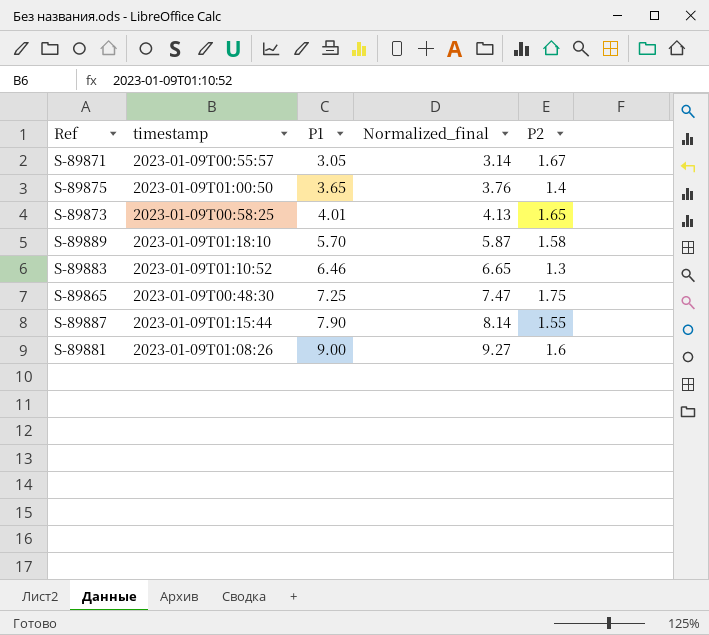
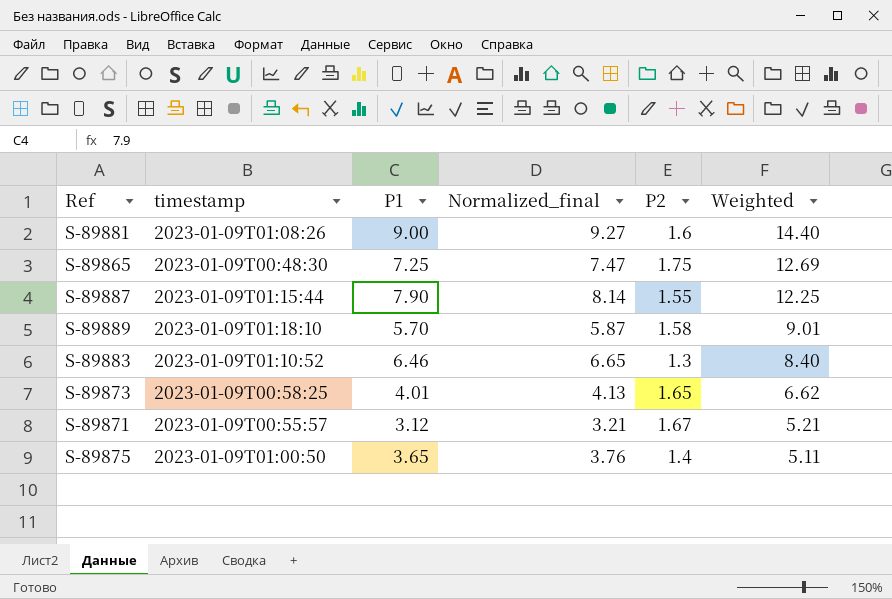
row order: P1 ascending -> Weighted descending
column Weighted | formula: none -> [P1] * [P2]
S-89871 | P1: 3.05 -> 3.12
S-89871 | Normalized_final: 3.14 -> 3.21

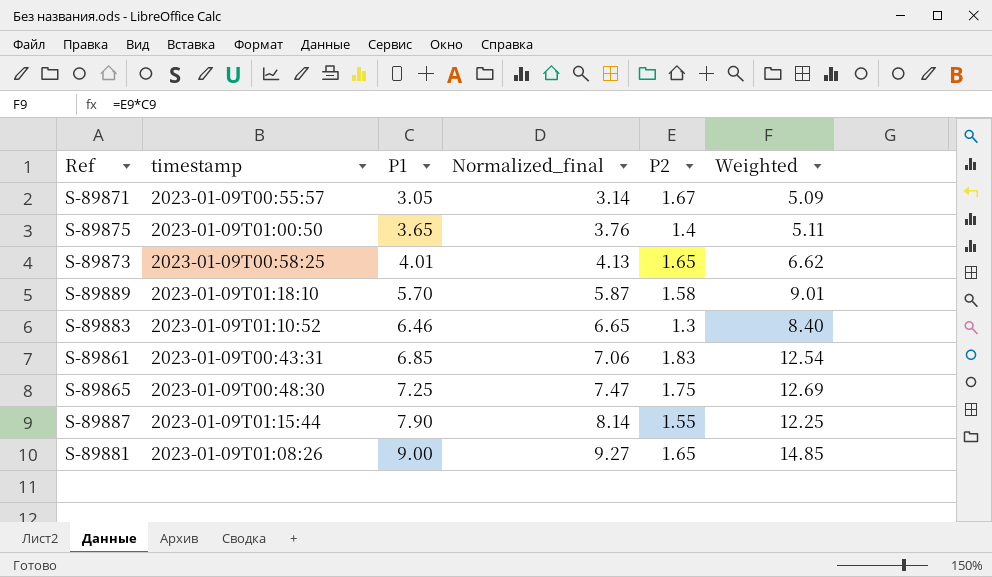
row order: Weighted descending -> P1 ascending
S-89871 | P1: 3.12 -> 3.05
S-89871 | Normalized_final: 3.21 -> 3.14
S-89871 | Weighted: 5.21 -> 5.09
row S-89861: none -> 2023-01-09T00:43:31 | 6.85 | 7.06 | 1.83 | 12.54
S-89881 | P2: 1.6 -> 1.65
S-89881 | Weighted: 14.40 -> 14.85

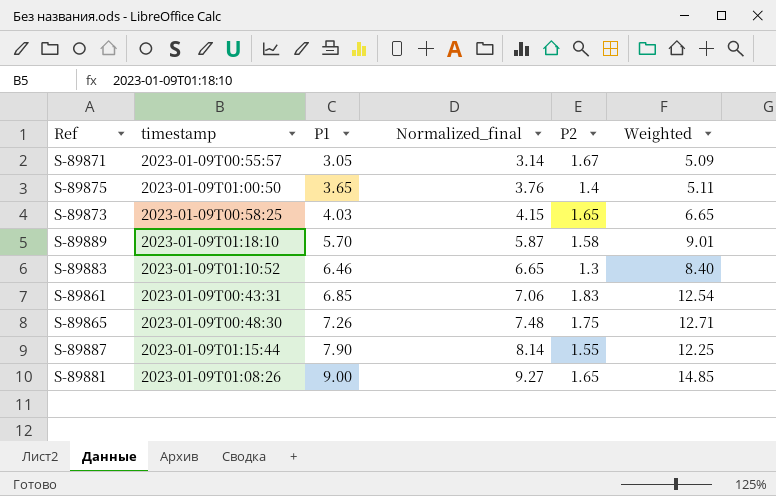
S-89873 | P1: 4.01 -> 4.03
S-89873 | Normalized_final: 4.13 -> 4.15
S-89873 | Weighted: 6.62 -> 6.65
S-89865 | P1: 7.25 -> 7.26
S-89865 | Normalized_final: 7.47 -> 7.48
S-89865 | Weighted: 12.69 -> 12.71

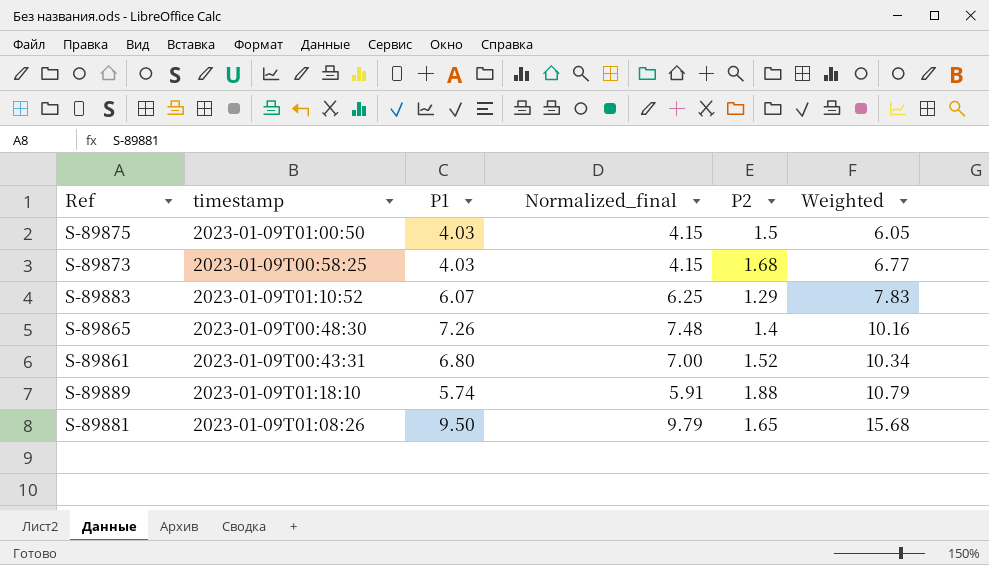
row order: P1 ascending -> Weighted ascending
row S-89871: 2023-01-09T00:55:57 | 3.05 | 3.14 | 1.67 | 5.09 -> none
row S-89887: 2023-01-09T01:15:44 | 7.90 | 8.14 | 1.55 | 12.25 -> none
S-89875 | P1: 3.65 -> 4.03
S-89875 | Normalized_final: 3.76 -> 4.15
S-89875 | P2: 1.4 -> 1.5
S-89875 | Weighted: 5.11 -> 6.05
S-89873 | P2: 1.65 -> 1.68
S-89873 | Weighted: 6.65 -> 6.77
S-89883 | P1: 6.46 -> 6.07
S-89883 | Normalized_final: 6.65 -> 6.25
S-89883 | P2: 1.3 -> 1.29
S-89883 | Weighted: 8.40 -> 7.83
S-89865 | P2: 1.75 -> 1.4
S-89865 | Weighted: 12.71 -> 10.16
S-89861 | P1: 6.85 -> 6.80
S-89861 | Normalized_final: 7.06 -> 7.00
S-89861 | P2: 1.83 -> 1.52
S-89861 | Weighted: 12.54 -> 10.34
S-89889 | P1: 5.70 -> 5.74
S-89889 | Normalized_final: 5.87 -> 5.91
S-89889 | P2: 1.58 -> 1.88
S-89889 | Weighted: 9.01 -> 10.79
S-89881 | P1: 9.00 -> 9.50
S-89881 | Normalized_final: 9.27 -> 9.79
S-89881 | Weighted: 14.85 -> 15.68

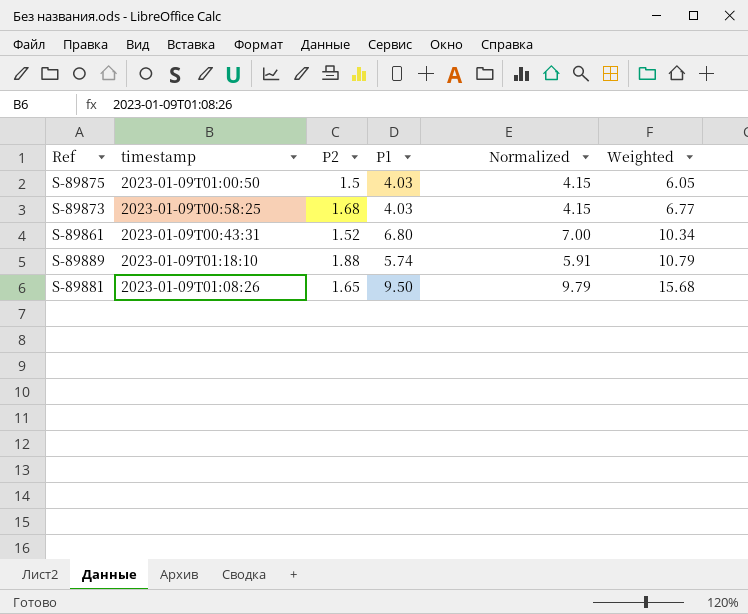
column P2 | position: 5 -> 3
column name: Normalized_final -> Normalized
row S-89883: 2023-01-09T01:10:52 | 6.07 | 6.25 | 1.29 | 7.83 -> none
row S-89865: 2023-01-09T00:48:30 | 7.26 | 7.48 | 1.4 | 10.16 -> none

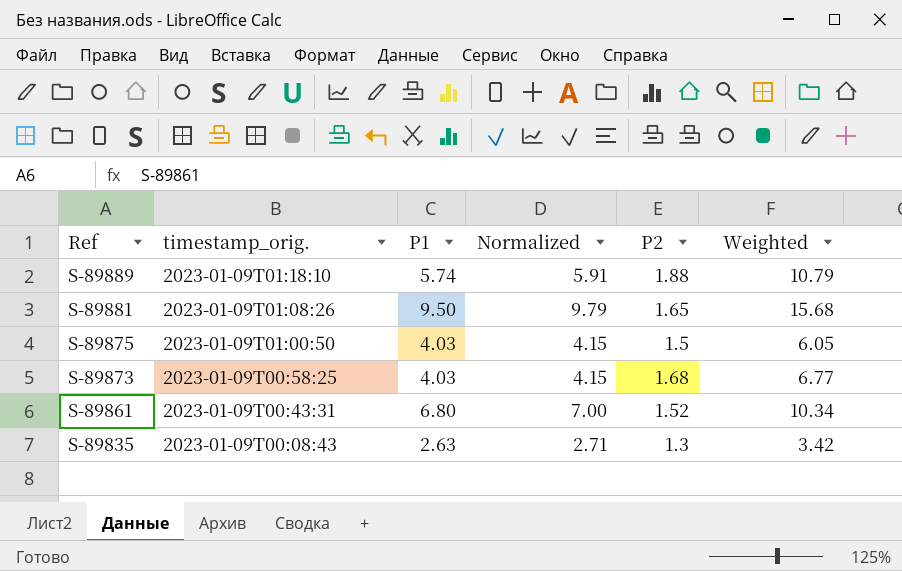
row order: Weighted ascending -> Ref descending
column name: timestamp -> timestamp_orig.
column P2 | position: 3 -> 5
row S-89835: none -> 2023-01-09T00:08:43 | 2.63 | 2.71 | 1.3 | 3.42

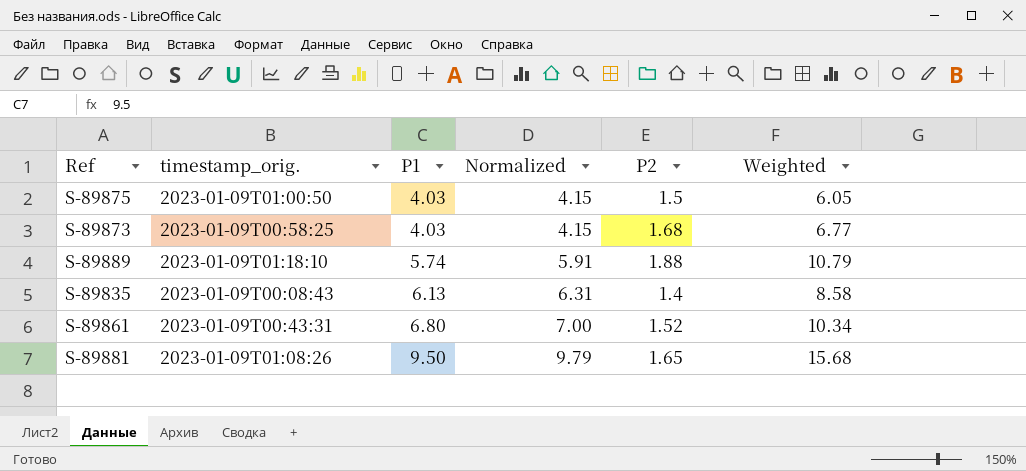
row order: Ref descending -> P1 ascending
S-89835 | P1: 2.63 -> 6.13
S-89835 | Normalized: 2.71 -> 6.31
S-89835 | P2: 1.3 -> 1.4
S-89835 | Weighted: 3.42 -> 8.58

